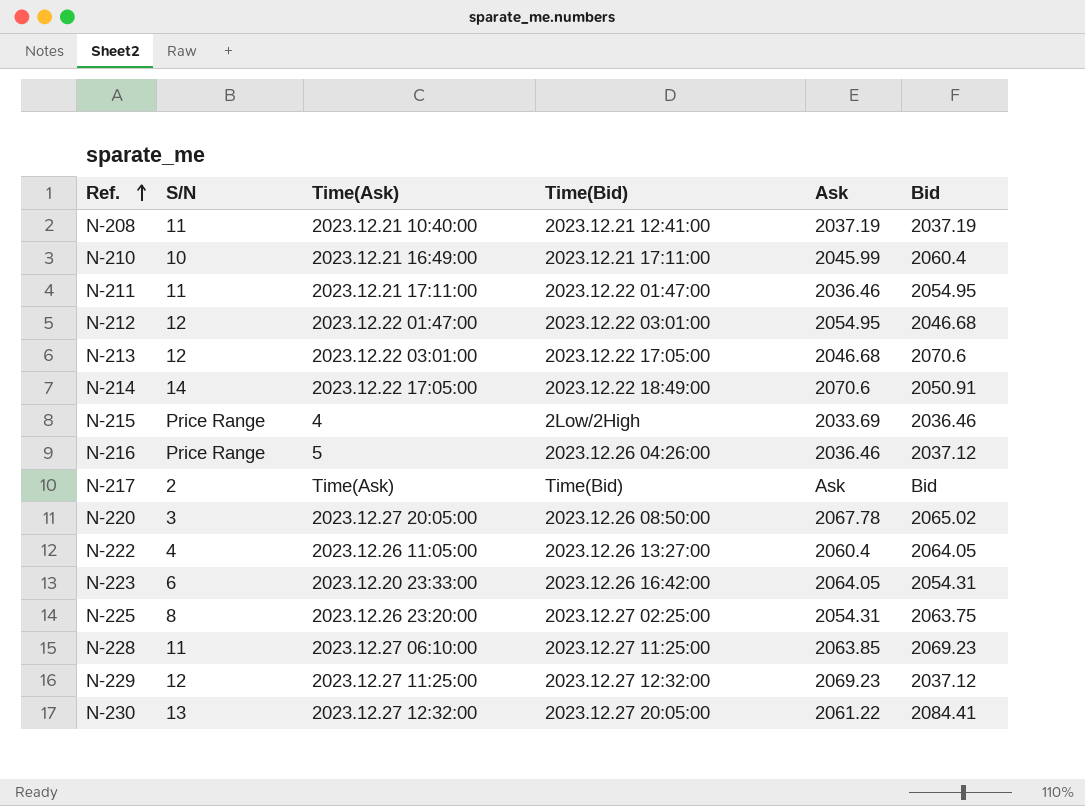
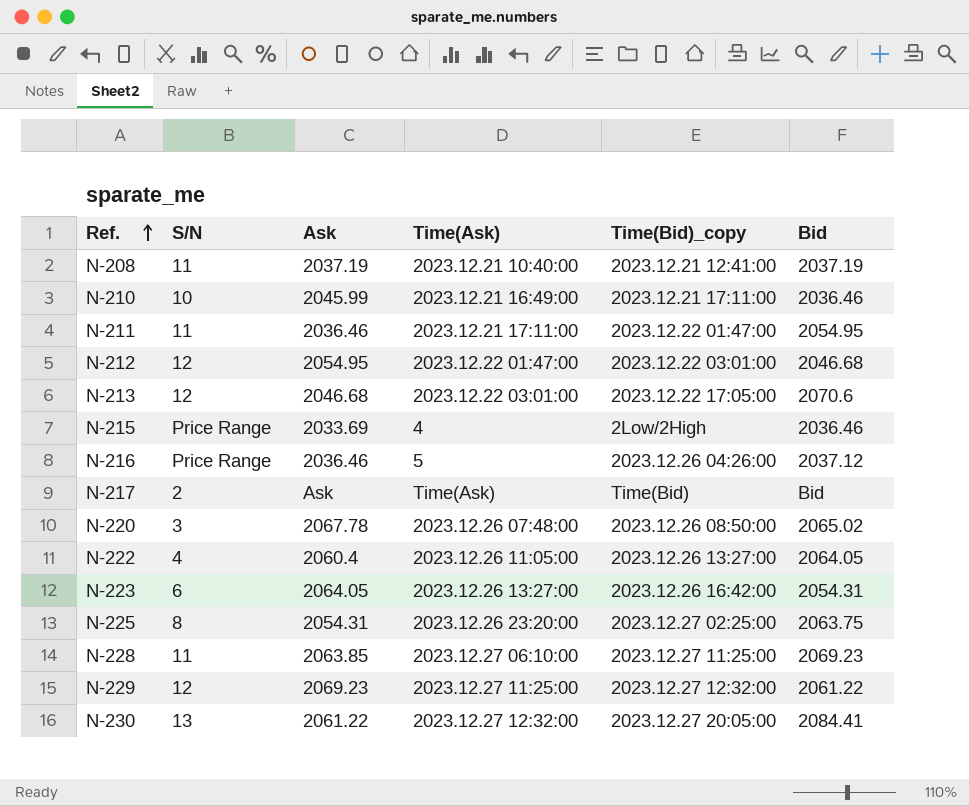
column Ask | position: 5 -> 3
column name: Time(Bid) -> Time(Bid)_copy
row N-214: 14 | 2023.12.22 17:05:00 | 2023.12.22 18:49:00 | 2070.6 | 2050.91 -> none
N-210 | Bid: 2060.4 -> 2036.46
N-220 | Time(Ask): 2023.12.27 20:05:00 -> 2023.12.26 07:48:00
N-223 | Time(Ask): 2023.12.20 23:33:00 -> 2023.12.26 13:27:00
N-229 | Bid: 2037.12 -> 2061.22

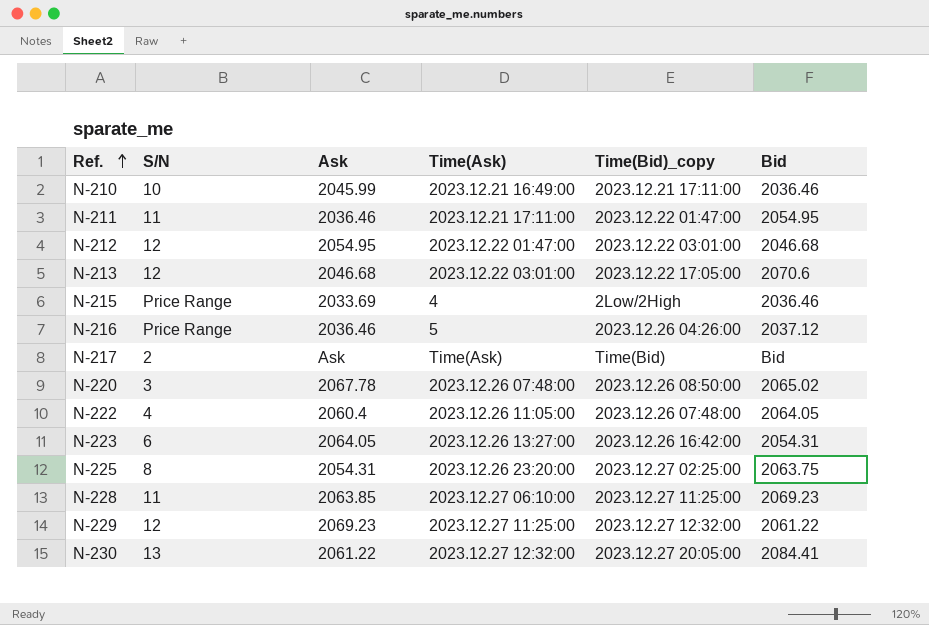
row N-208: 11 | 2037.19 | 2023.12.21 10:40:00 | 2023.12.21 12:41:00 | 2037.19 -> none
N-222 | Time(Bid)_copy: 2023.12.26 13:27:00 -> 2023.12.26 07:48:00

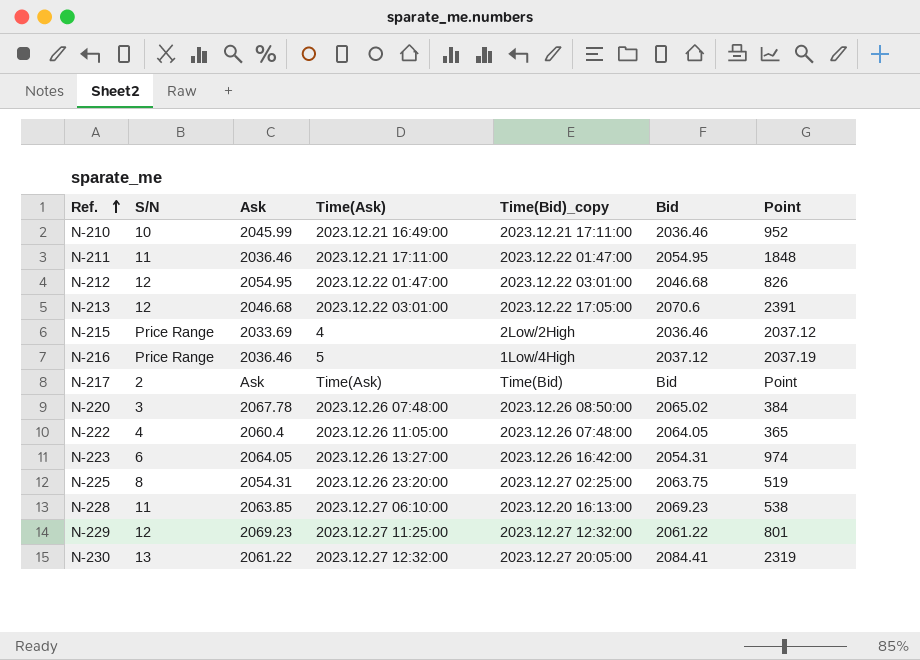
column Point | position: none -> 7
N-216 | Time(Bid)_copy: 2023.12.26 04:26:00 -> 1Low/4High
N-228 | Time(Bid)_copy: 2023.12.27 11:25:00 -> 2023.12.20 16:13:00

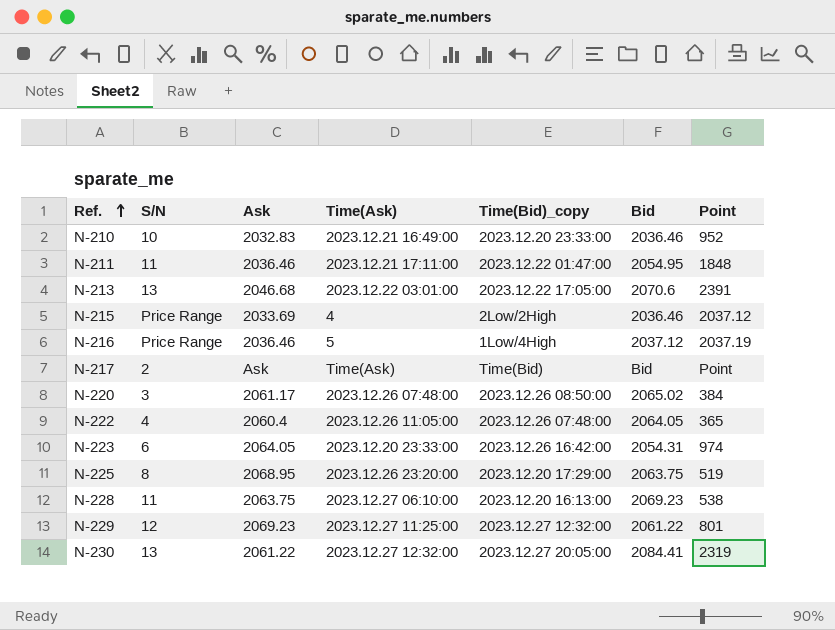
row N-212: 12 | 2054.95 | 2023.12.22 01:47:00 | 2023.12.22 03:01:00 | 2046.68 | 826 -> none
N-210 | Ask: 2045.99 -> 2032.83
N-210 | Time(Bid)_copy: 2023.12.21 17:11:00 -> 2023.12.20 23:33:00
N-213 | S/N: 12 -> 13
N-220 | Ask: 2067.78 -> 2061.17
N-223 | Time(Ask): 2023.12.26 13:27:00 -> 2023.12.20 23:33:00
N-225 | Ask: 2054.31 -> 2068.95
N-225 | Time(Bid)_copy: 2023.12.27 02:25:00 -> 2023.12.20 17:29:00
N-228 | Ask: 2063.85 -> 2063.75

